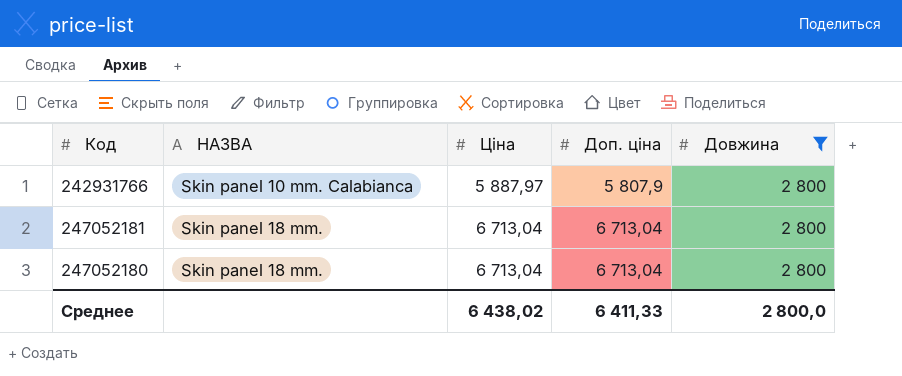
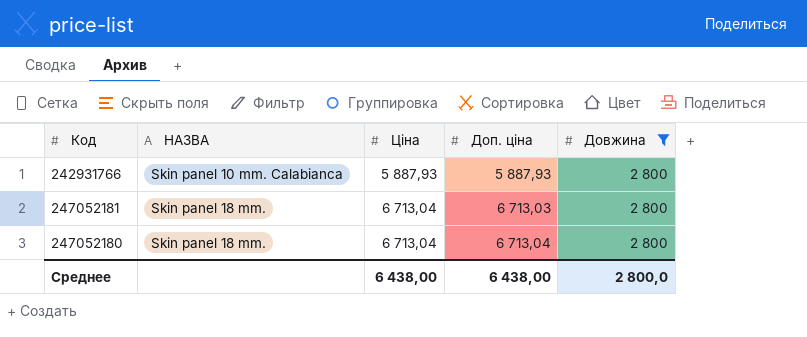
242931766 | Ціна: 5 887,97 -> 5 887,93
242931766 | Доп. ціна: 5 807,9 -> 5 887,93
247052181 | Доп. ціна: 6 713,04 -> 6 713,03
Среднее | Ціна: 6 438,02 -> 6 438,00
Среднее | Доп. ціна: 6 411,33 -> 6 438,00

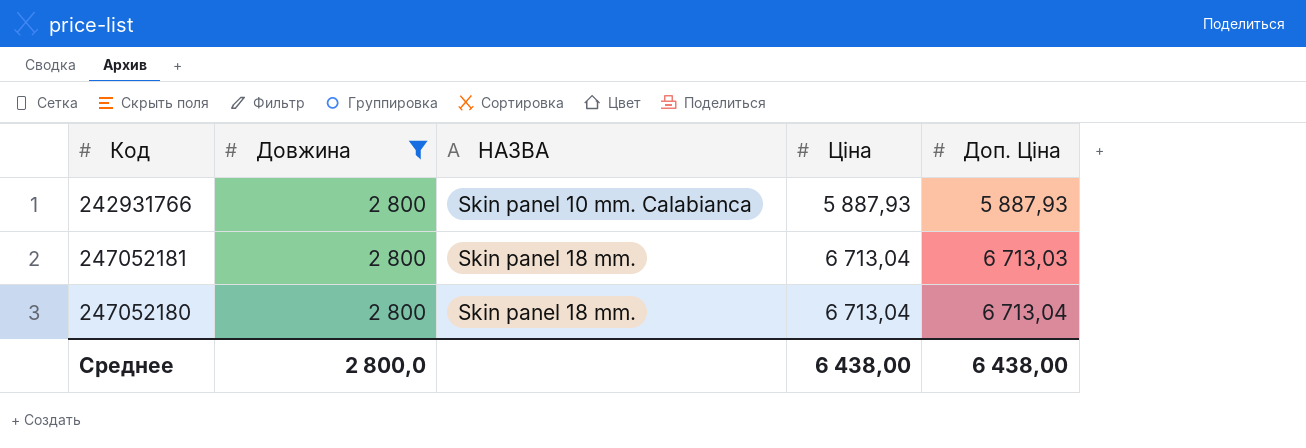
column Довжина | position: 5 -> 2
column name: Доп. ціна -> Доп. Ціна

